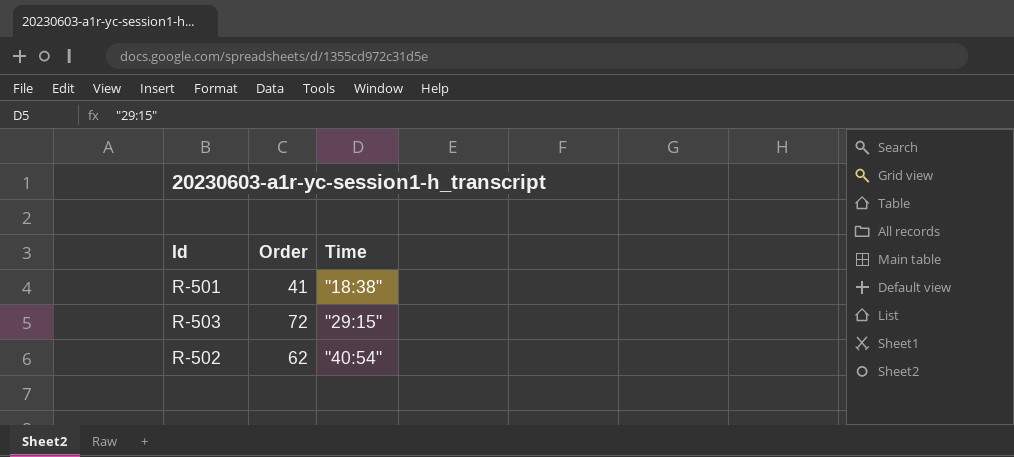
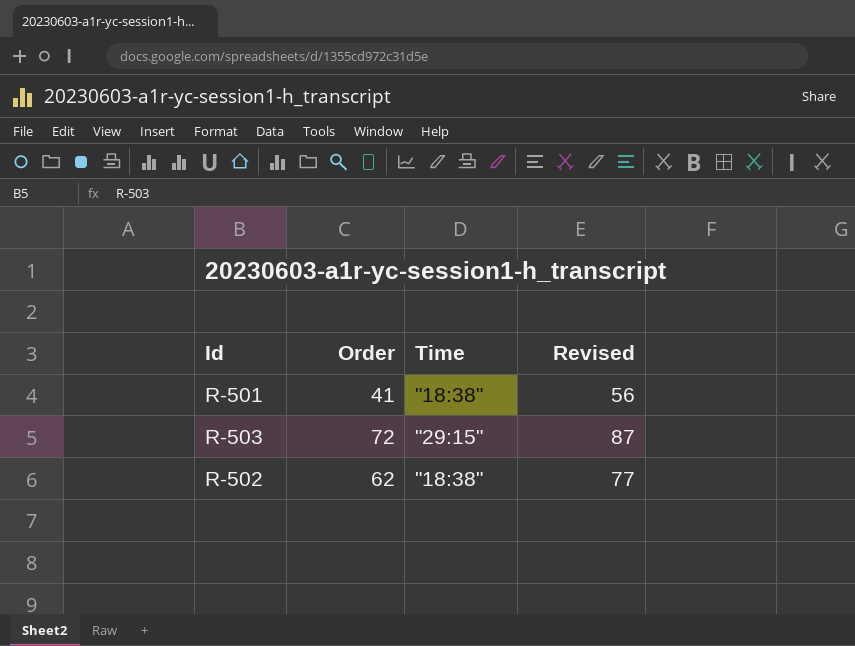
column Revised | formula: none -> [Order] + 15
R-502 | Time: "40:54" -> "18:38"

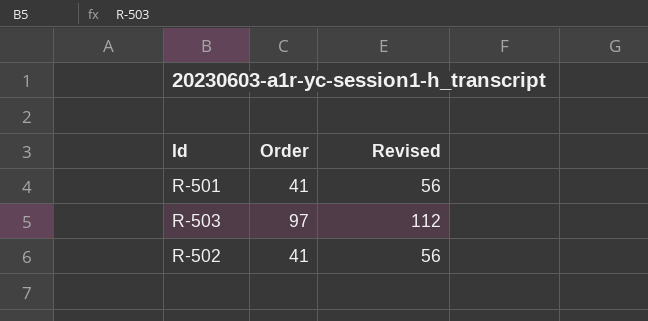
column Time | position: 3 -> none
R-503 | Order: 72 -> 97
R-503 | Revised: 87 -> 112
R-502 | Order: 62 -> 41
R-502 | Revised: 77 -> 56

